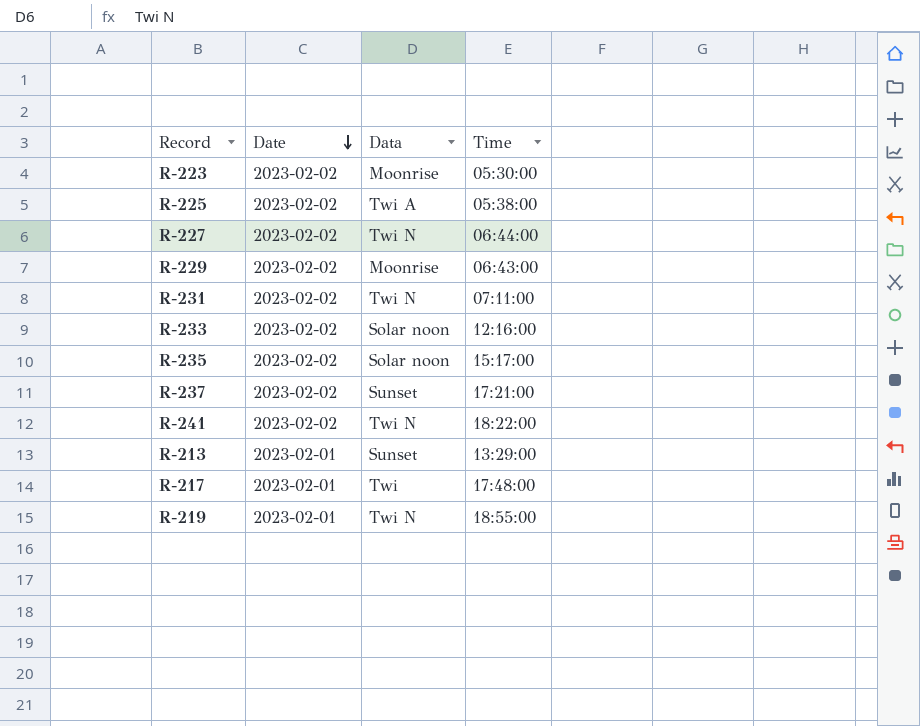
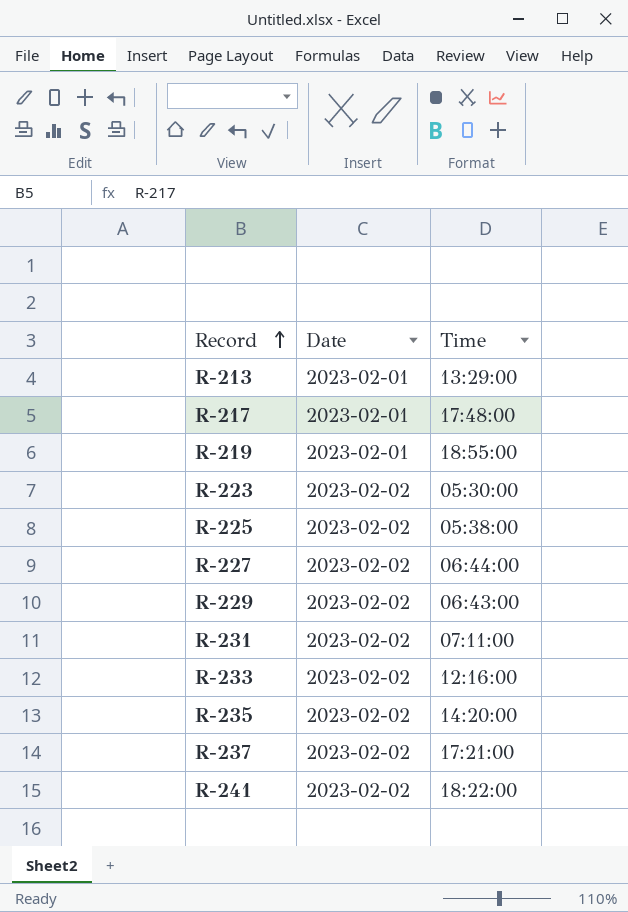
row order: Date descending -> Record ascending
column Data | position: 3 -> none
R-235 | Time: 15:17:00 -> 14:20:00

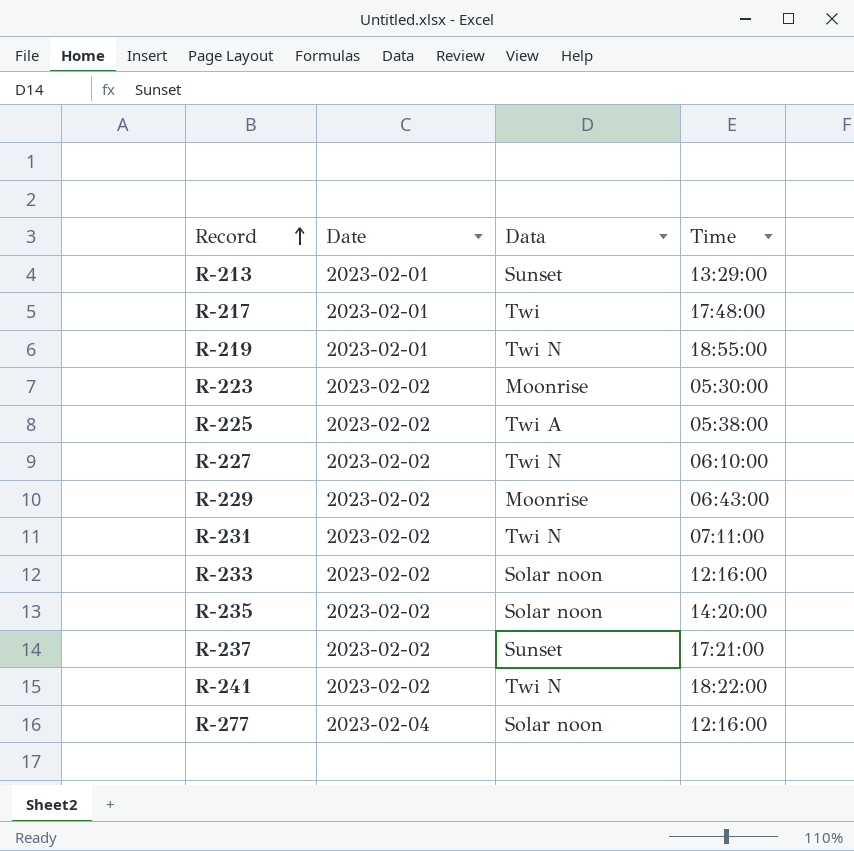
column Data | position: none -> 3
R-227 | Time: 06:44:00 -> 06:10:00
row R-277: none -> 2023-02-04 | Solar noon | 12:16:00

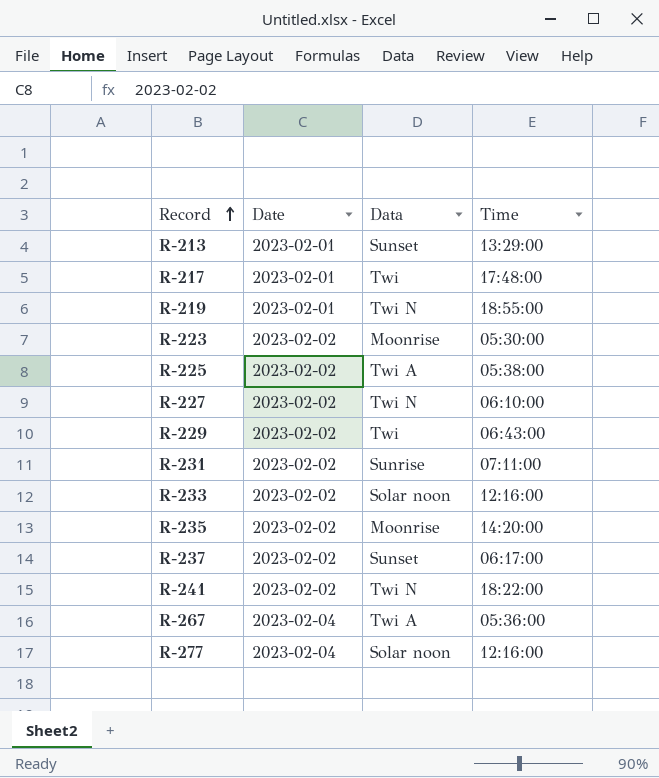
R-229 | Data: Moonrise -> Twi
R-231 | Data: Twi N -> Sunrise
R-235 | Data: Solar noon -> Moonrise
R-237 | Time: 17:21:00 -> 06:17:00
row R-267: none -> 2023-02-04 | Twi A | 05:36:00

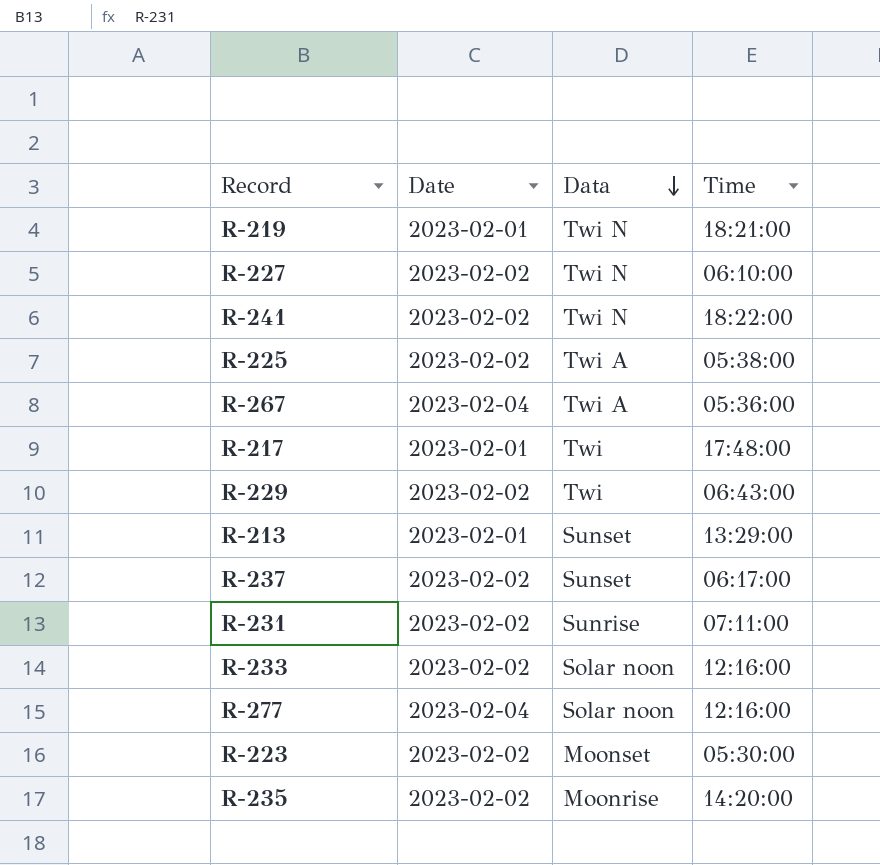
row order: Record ascending -> Data descending
R-219 | Time: 18:55:00 -> 18:21:00
R-223 | Data: Moonrise -> Moonset

